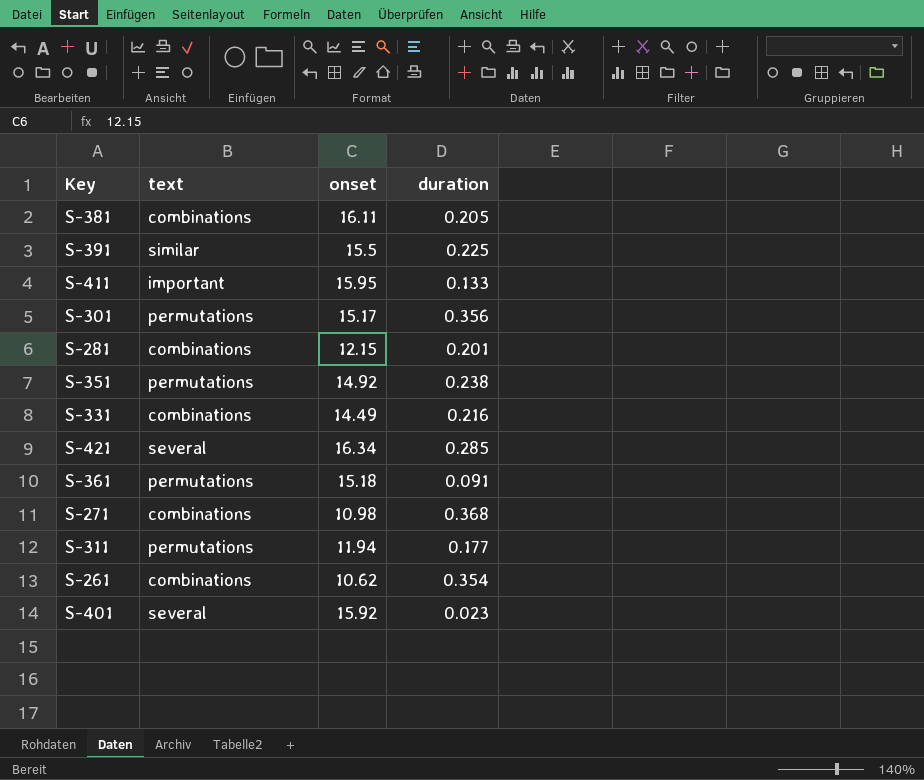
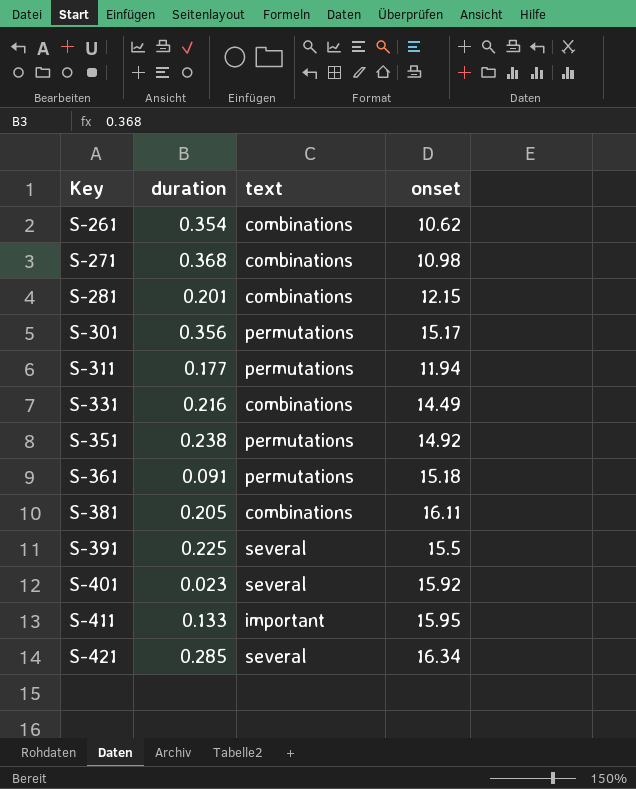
row order: none -> Key ascending
column duration | position: 4 -> 2
S-391 | text: similar -> several

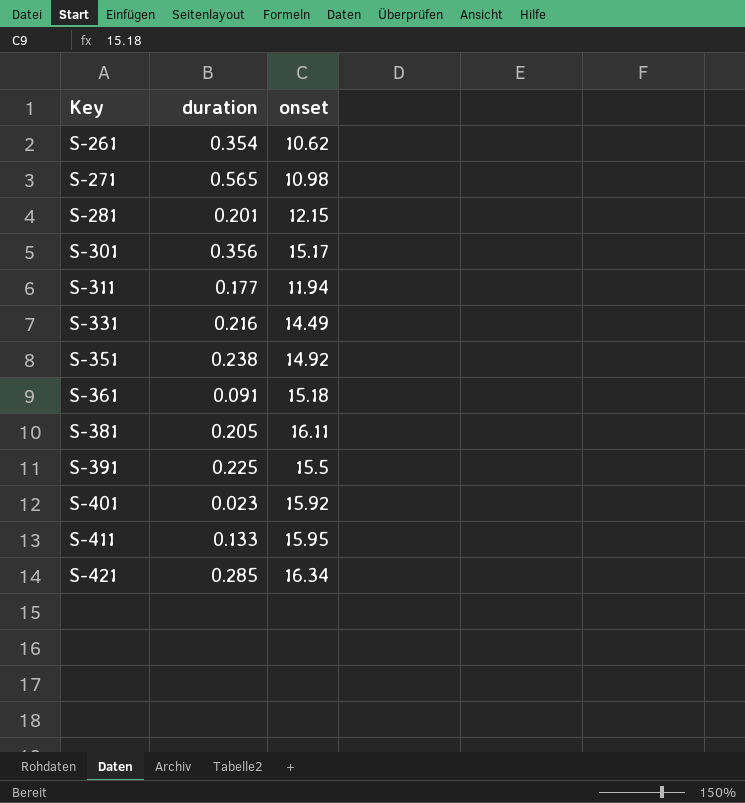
column text | position: 3 -> none
S-271 | duration: 0.368 -> 0.565

